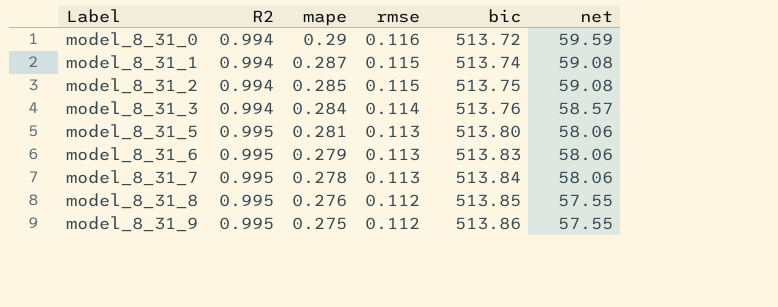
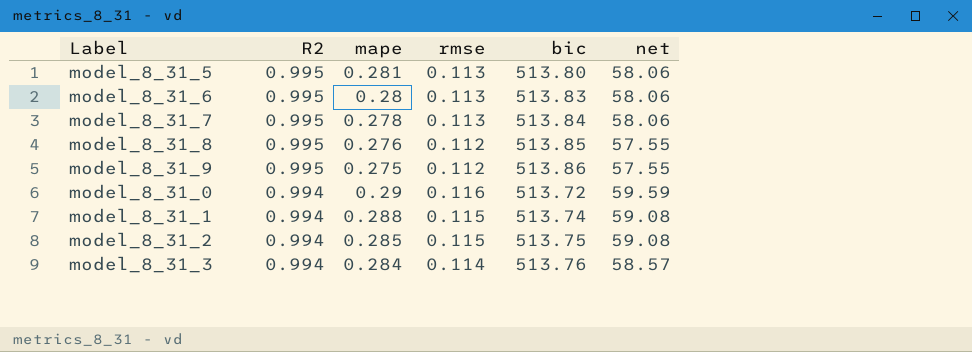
row order: Label ascending -> R2 descending
model_8_31_6 | mape: 0.279 -> 0.28
model_8_31_1 | mape: 0.287 -> 0.288

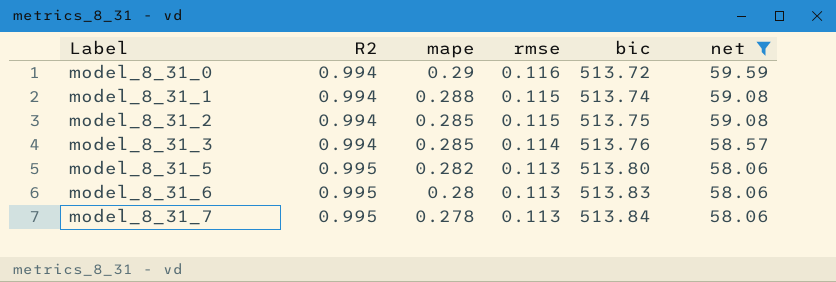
filter: none -> net != 57.55
row order: R2 descending -> Label ascending
model_8_31_3 | mape: 0.284 -> 0.285
model_8_31_5 | mape: 0.281 -> 0.282

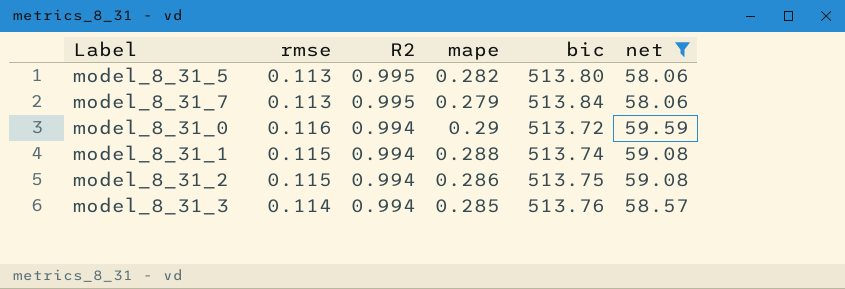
row order: Label ascending -> R2 descending
column rmse | position: 4 -> 2
row model_8_31_6: 0.995 | 0.28 | 0.113 | 513.83 | 58.06 -> none
model_8_31_7 | mape: 0.278 -> 0.279
model_8_31_2 | mape: 0.285 -> 0.286

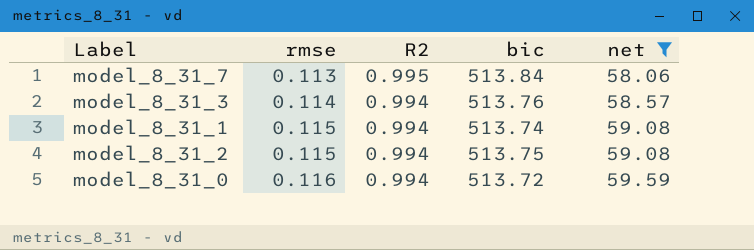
row order: R2 descending -> rmse ascending
column mape | position: 4 -> none
row model_8_31_5: 0.113 | 0.995 | 0.282 | 513.80 | 58.06 -> none

